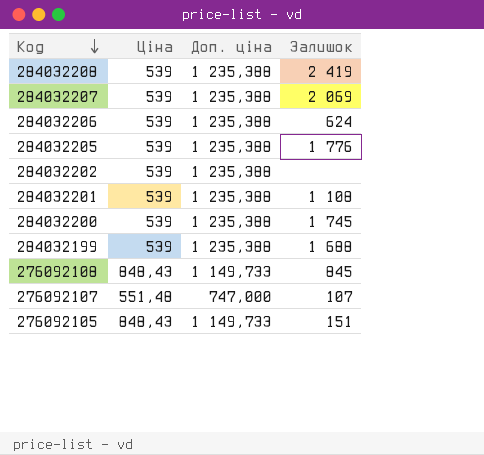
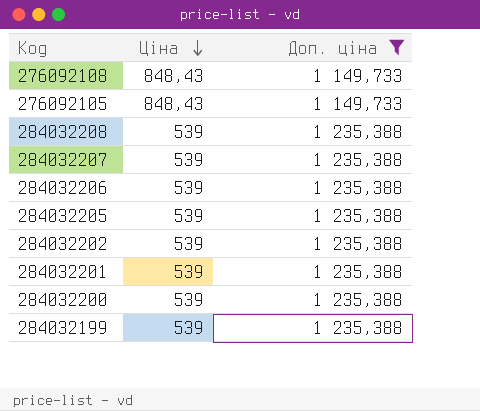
filter: none -> Доп. ціна != 747,000
row order: Код descending -> Ціна descending
column Залишок | position: 4 -> none

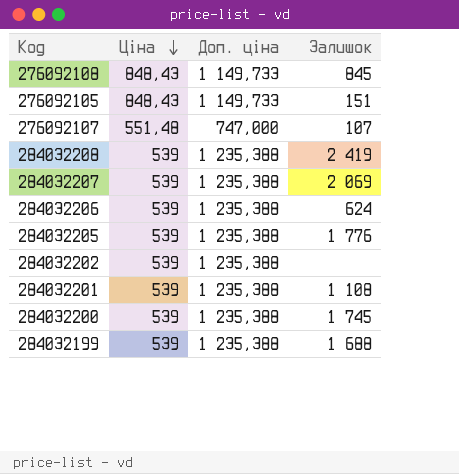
filter: Доп. ціна != 747,000 -> none
column Залишок | position: none -> 4

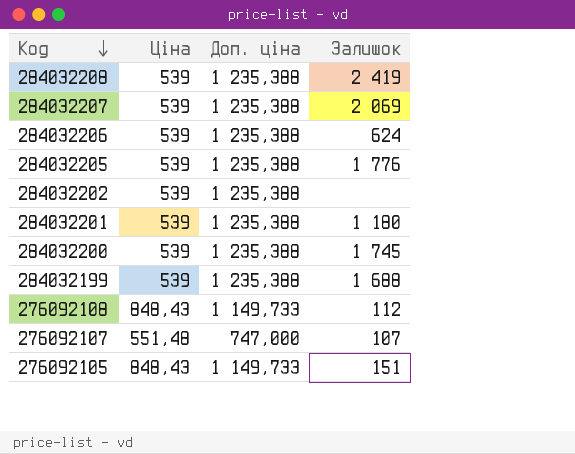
row order: Ціна descending -> Код descending
284032201 | Залишок: 1 108 -> 1 180
276092108 | Залишок: 845 -> 112

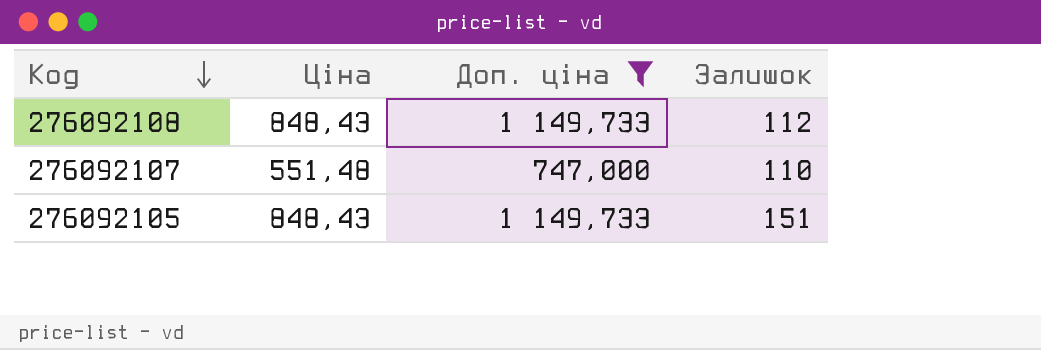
filter: none -> Доп. ціна != 1 235,388
276092107 | Залишок: 107 -> 110

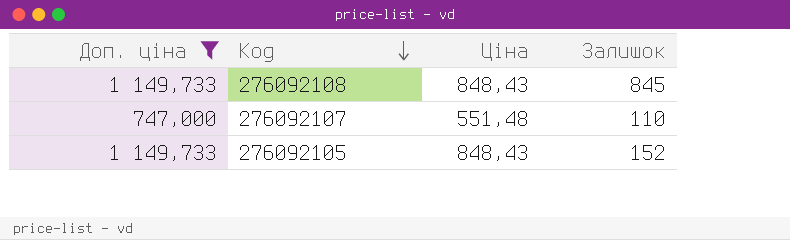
column Доп. ціна | position: 3 -> 1
276092108 | Залишок: 112 -> 845
276092105 | Залишок: 151 -> 152

